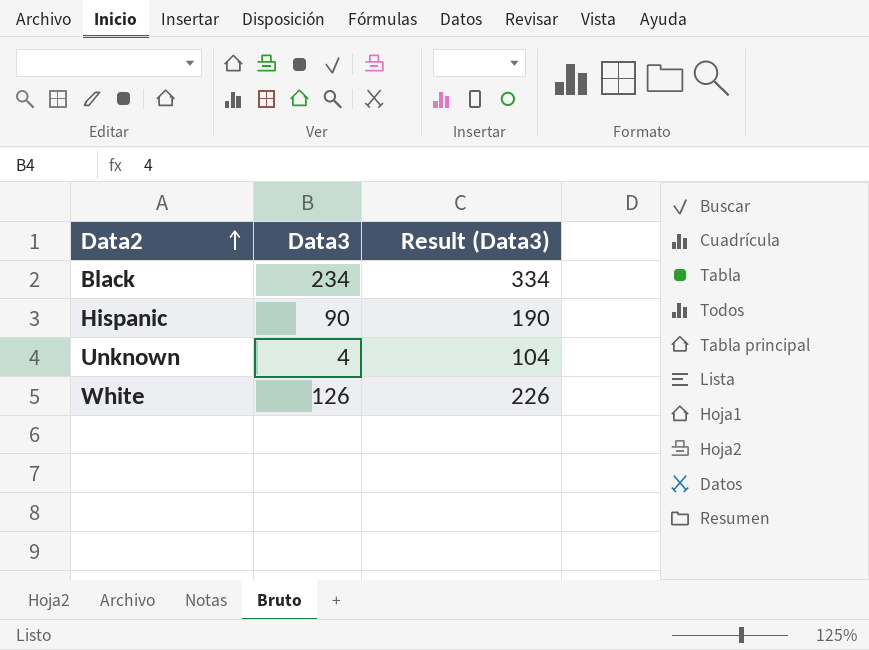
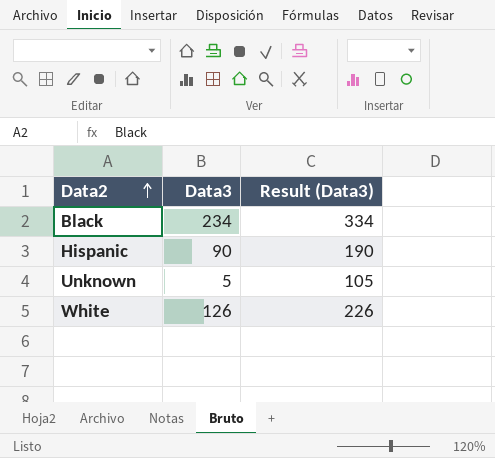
Unknown | Data3: 4 -> 5
Unknown | Result (Data3): 104 -> 105

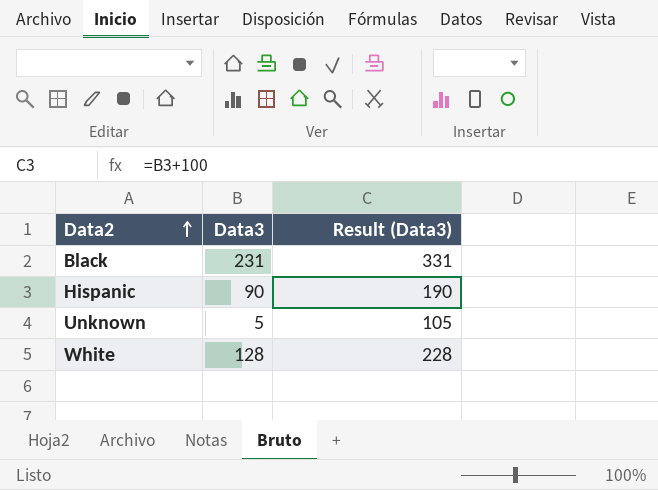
Black | Data3: 234 -> 231
Black | Result (Data3): 334 -> 331
White | Data3: 126 -> 128
White | Result (Data3): 226 -> 228

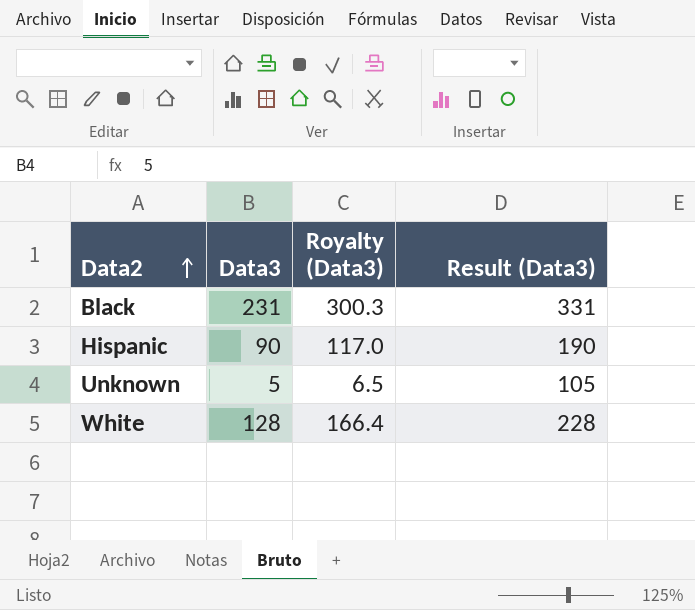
column Royalty (Data3) | formula: none -> [Data3] * 1.3

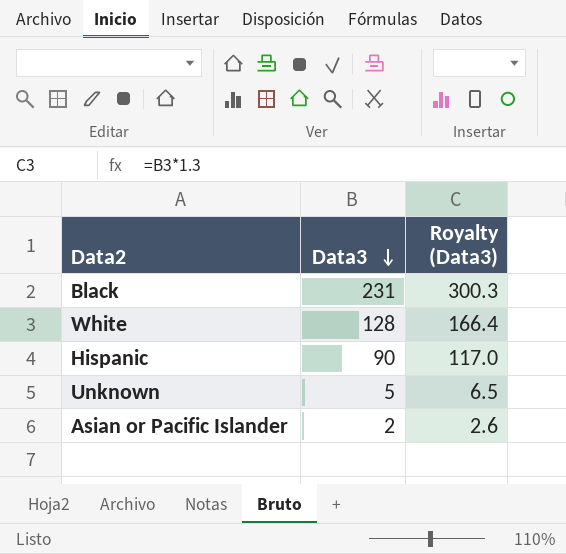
row order: Data2 ascending -> Data3 descending
column Result (Data3) | formula: [Data3] + 100 -> none
row Asian or Pacific Islander: none -> 2 | 2.6

